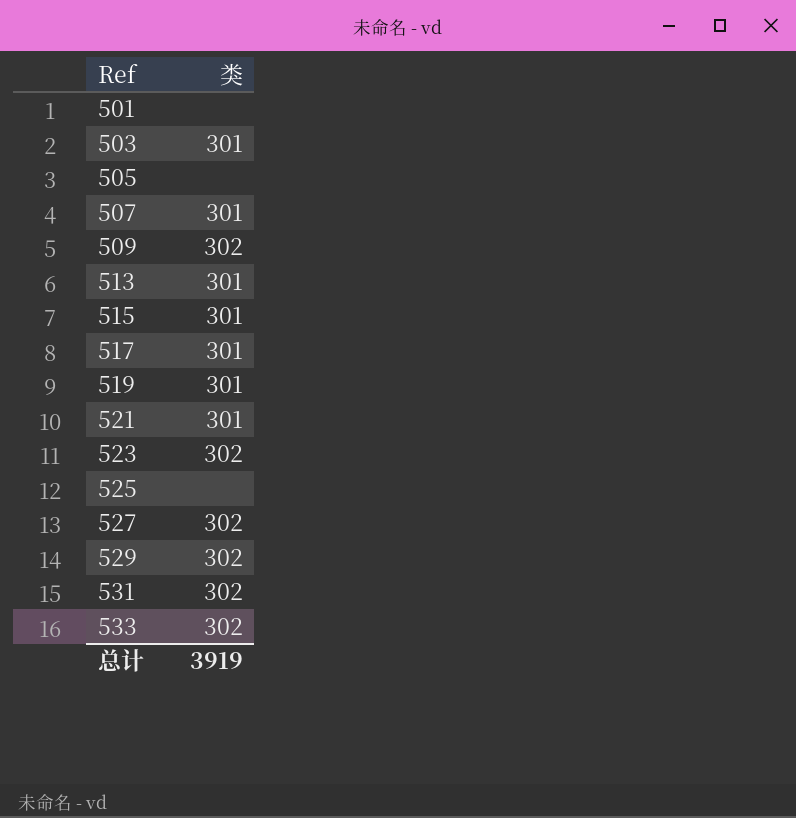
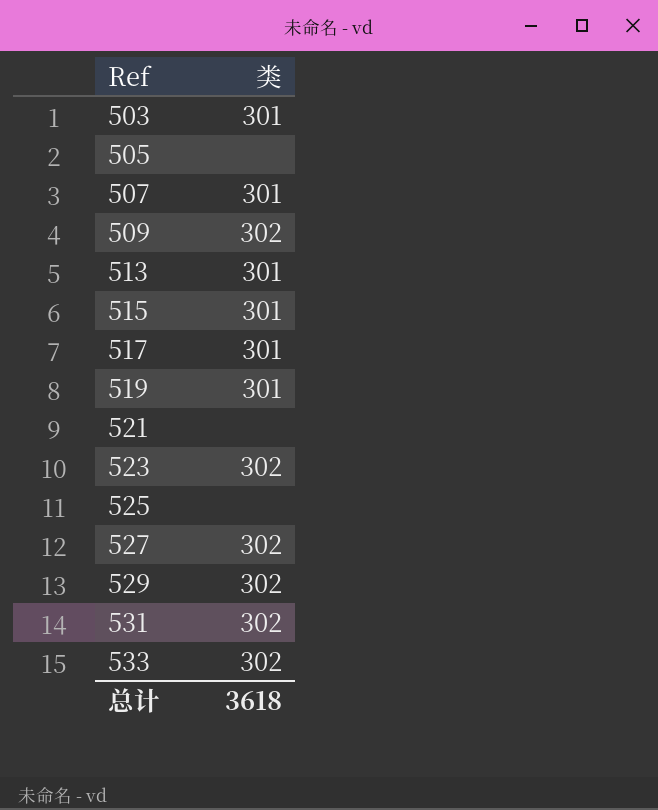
row 501: none -> none
521 | 类: 301 -> none
总计 | 类: 3919 -> 3618

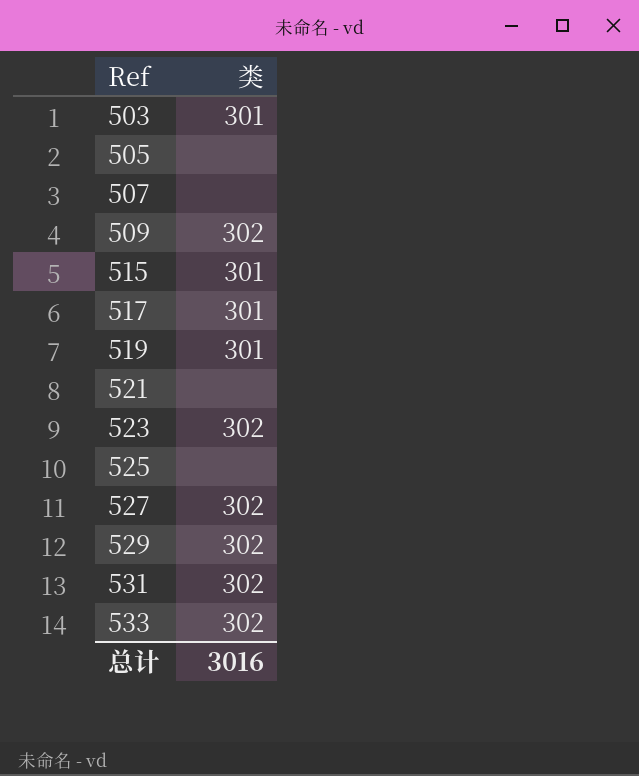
row 513: 301 -> none
507 | 类: 301 -> none
总计 | 类: 3618 -> 3016

